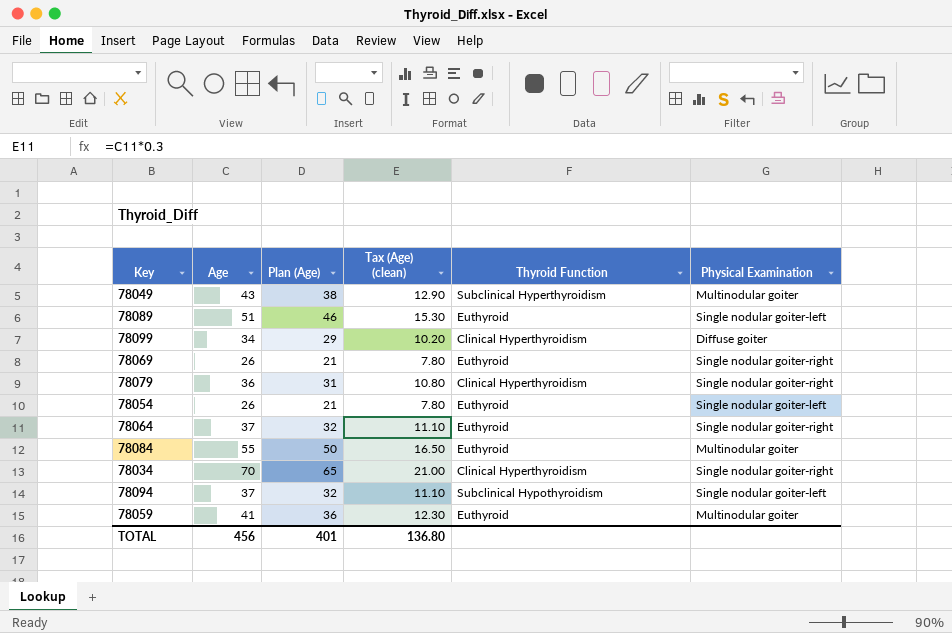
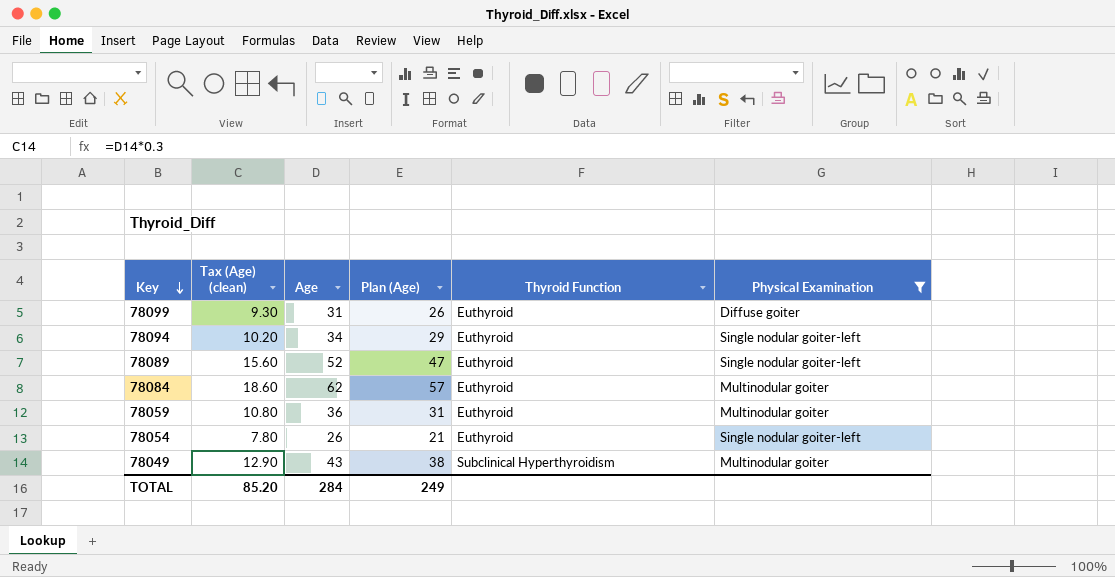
filter: none -> Physical Examination != Single nodular goiter-right
row order: none -> Key descending
column Tax (Age) (clean) | position: 4 -> 2
78099 | Tax (Age) (clean): 10.20 -> 9.30
78099 | Age: 34 -> 31
78099 | Plan (Age): 29 -> 26
78099 | Thyroid Function: Clinical Hyperthyroidism -> Euthyroid
78094 | Tax (Age) (clean): 11.10 -> 10.20
78094 | Age: 37 -> 34
78094 | Plan (Age): 32 -> 29
78094 | Thyroid Function: Subclinical Hypothyroidism -> Euthyroid
78089 | Tax (Age) (clean): 15.30 -> 15.60
78089 | Age: 51 -> 52
78089 | Plan (Age): 46 -> 47
78084 | Tax (Age) (clean): 16.50 -> 18.60
78084 | Age: 55 -> 62
78084 | Plan (Age): 50 -> 57
78059 | Tax (Age) (clean): 12.30 -> 10.80
78059 | Age: 41 -> 36
78059 | Plan (Age): 36 -> 31
TOTAL | Tax (Age) (clean): 136.80 -> 85.20
TOTAL | Age: 456 -> 284
TOTAL | Plan (Age): 401 -> 249

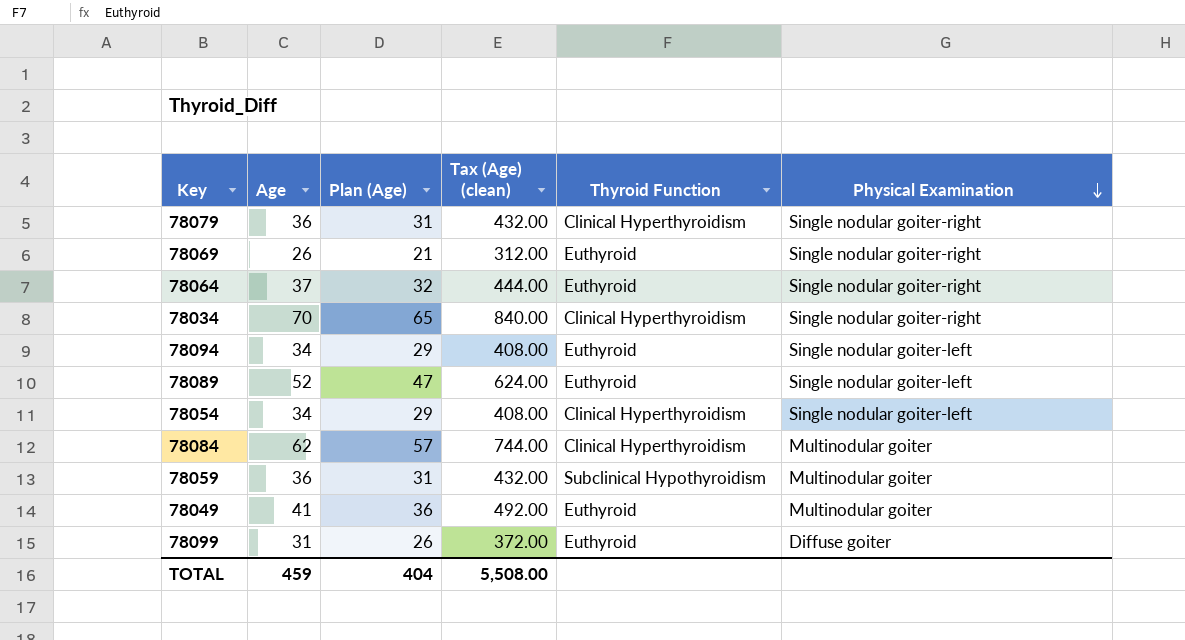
filter: Physical Examination != Single nodular goiter-right -> none
row order: Key descending -> Physical Examination descending
column Tax (Age) (clean) | formula: [Age] * 0.3 -> [Age] * 12
column Tax (Age) (clean) | position: 2 -> 4
78054 | Age: 26 -> 34
78054 | Plan (Age): 21 -> 29
78054 | Thyroid Function: Euthyroid -> Clinical Hyperthyroidism
78084 | Thyroid Function: Euthyroid -> Clinical Hyperthyroidism
78059 | Thyroid Function: Euthyroid -> Subclinical Hypothyroidism
78049 | Age: 43 -> 41
78049 | Plan (Age): 38 -> 36
78049 | Thyroid Function: Subclinical Hyperthyroidism -> Euthyroid
TOTAL | Age: 284 -> 459
TOTAL | Plan (Age): 249 -> 404
TOTAL | Tax (Age) (clean): 85.20 -> 5,508.00

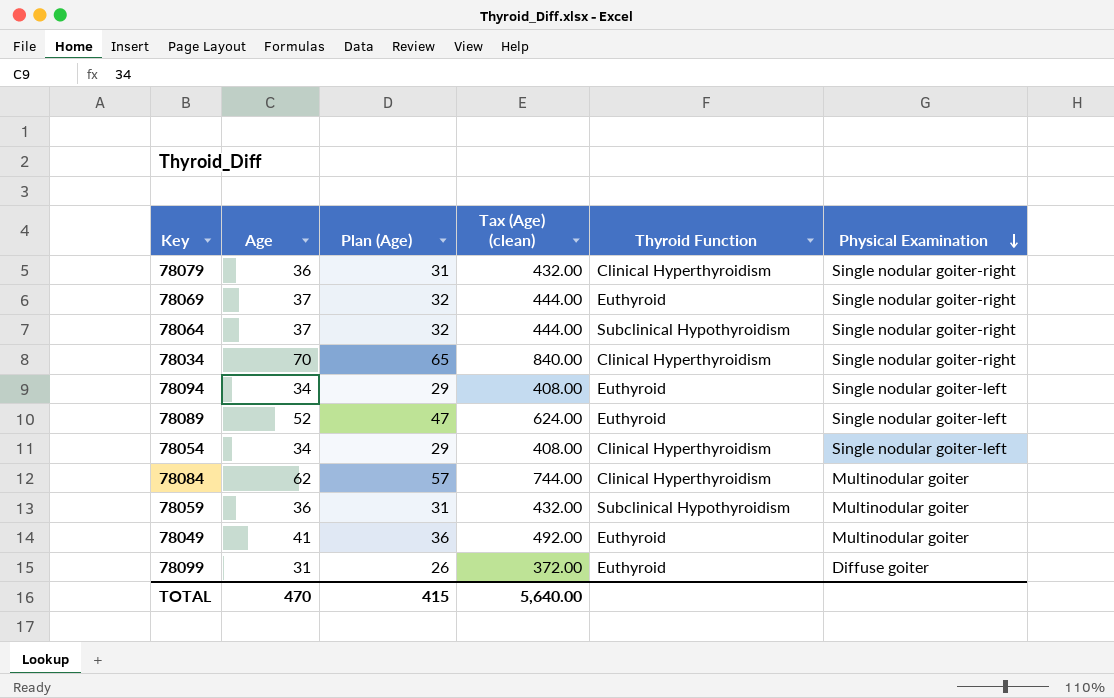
78069 | Age: 26 -> 37
78069 | Plan (Age): 21 -> 32
78069 | Tax (Age) (clean): 312.00 -> 444.00
78064 | Thyroid Function: Euthyroid -> Subclinical Hypothyroidism
TOTAL | Age: 459 -> 470
TOTAL | Plan (Age): 404 -> 415
TOTAL | Tax (Age) (clean): 5,508.00 -> 5,640.00

